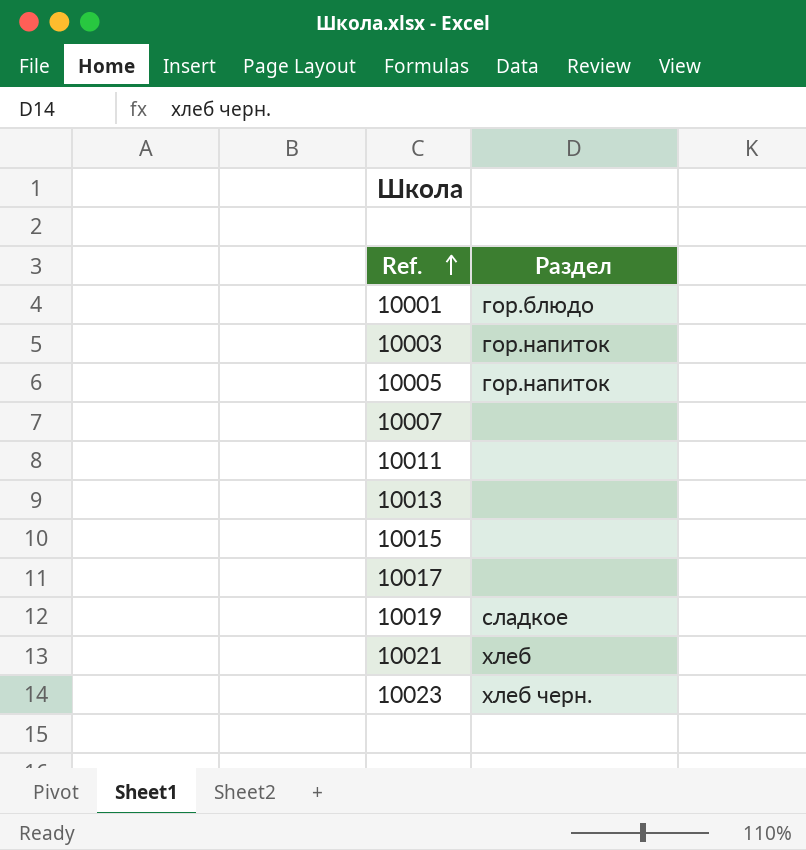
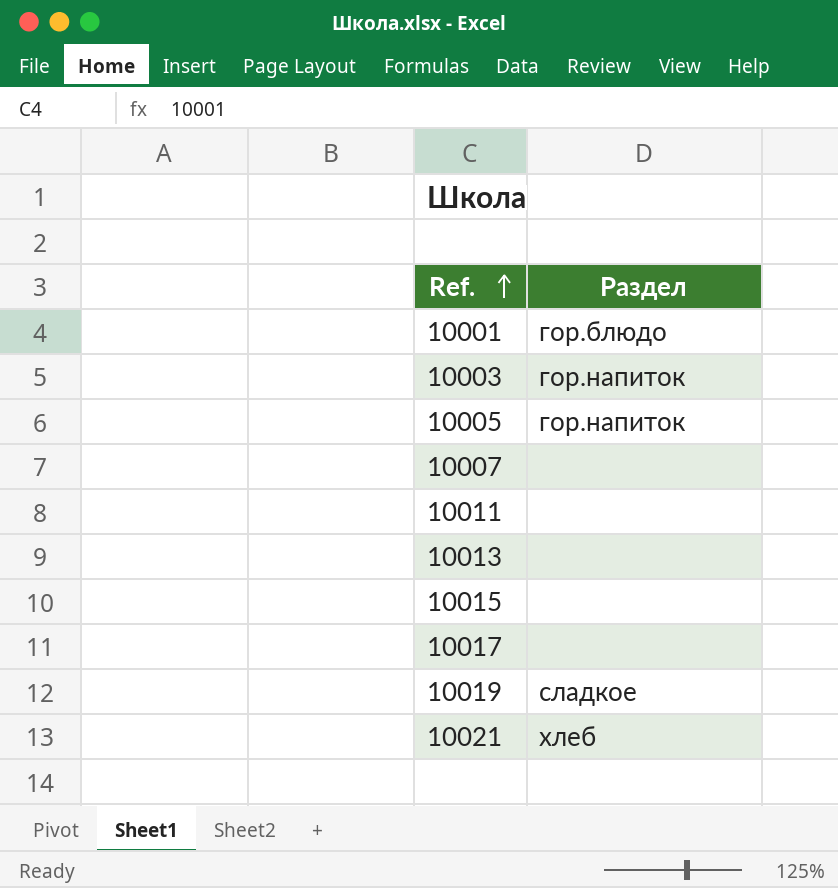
row 10023: хлеб черн. -> none

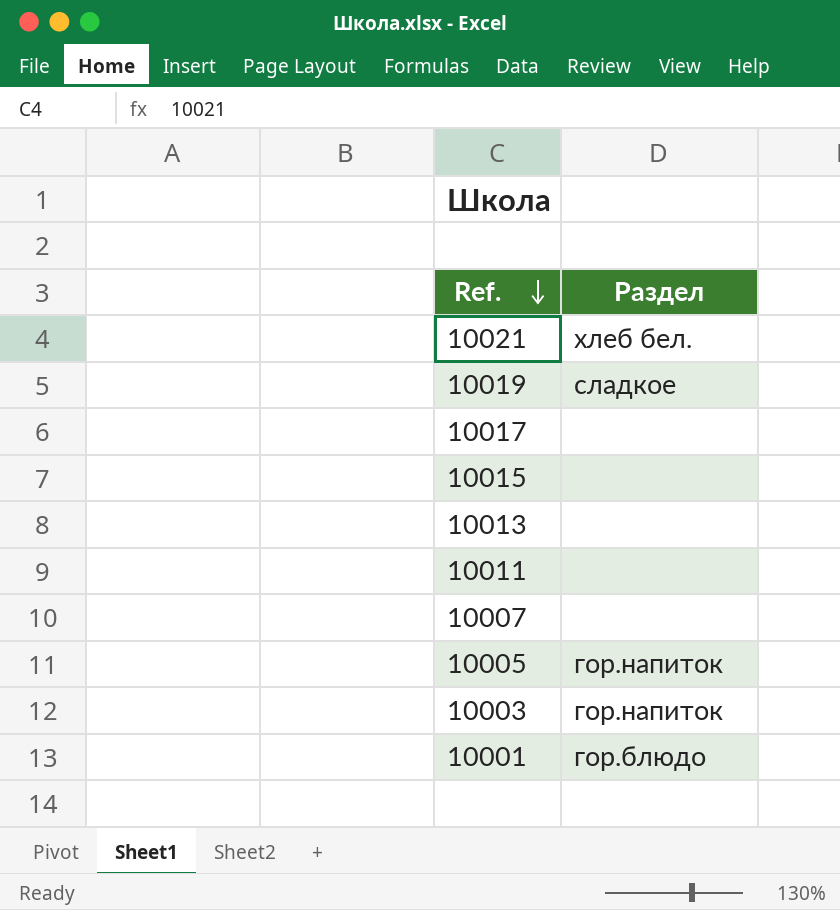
row order: Ref. ascending -> Ref. descending
10021 | Раздел: хлеб -> хлеб бел.

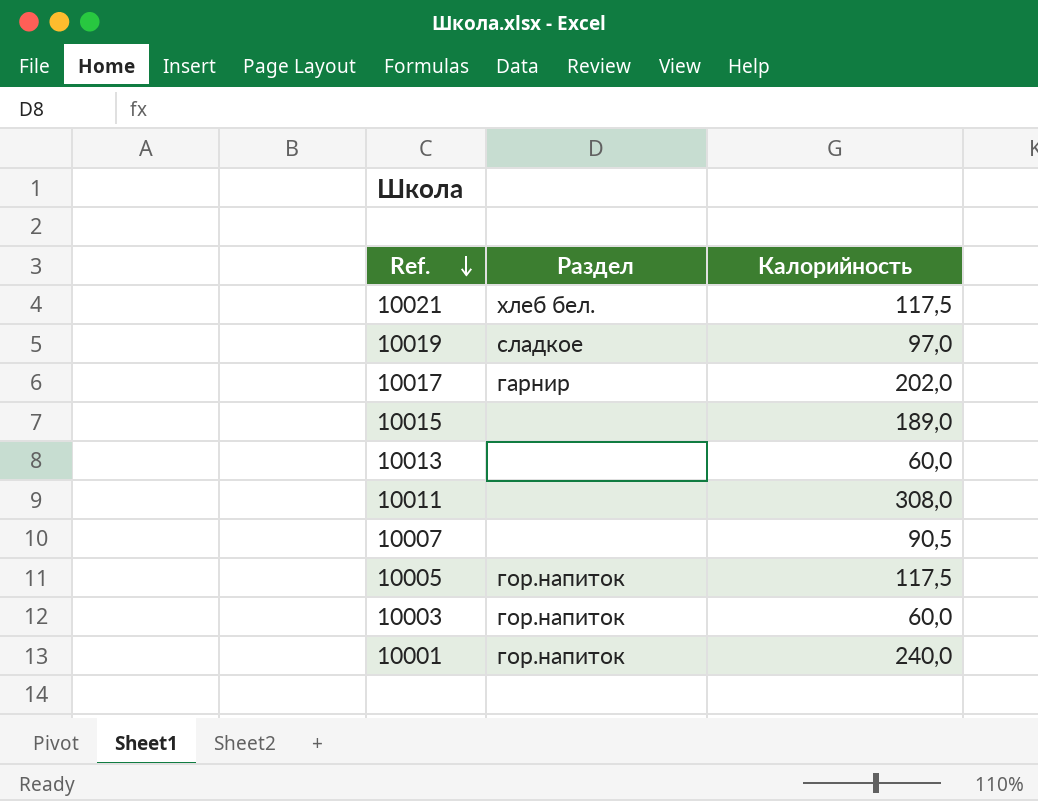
column Калорийность | position: none -> 3
10017 | Раздел: none -> гарнир
10001 | Раздел: гор.блюдо -> гор.напиток

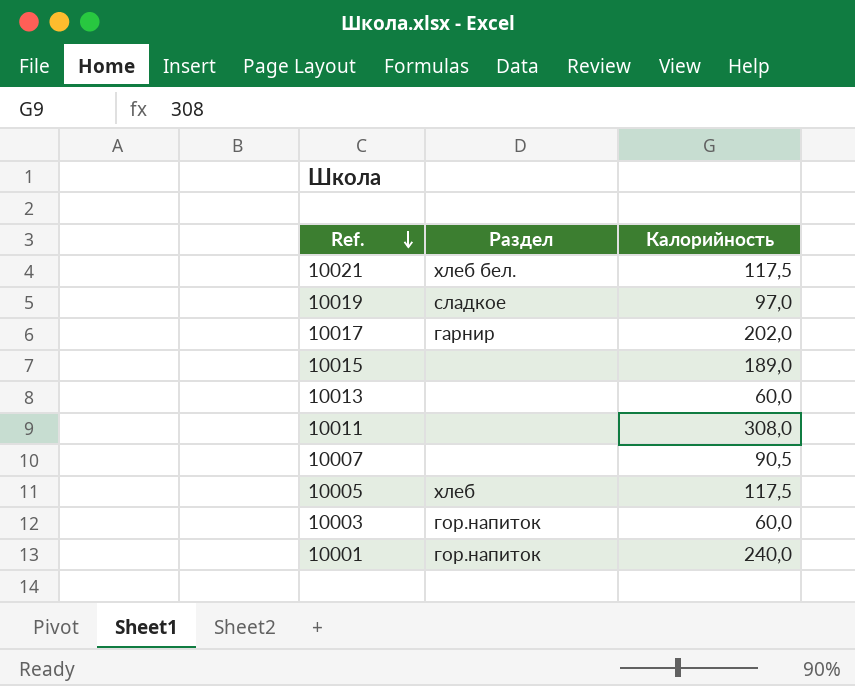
10005 | Раздел: гор.напиток -> хлеб

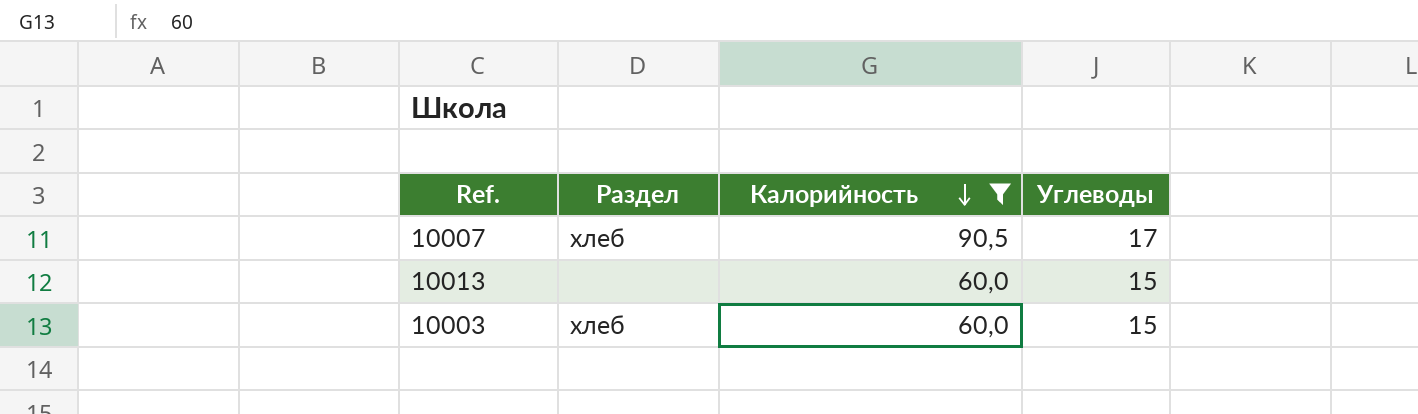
filter: none -> Калорийность <= 90,5
row order: Ref. descending -> Калорийность descending
column Углеводы | position: none -> 4
10007 | Раздел: none -> хлеб
10003 | Раздел: гор.напиток -> хлеб

